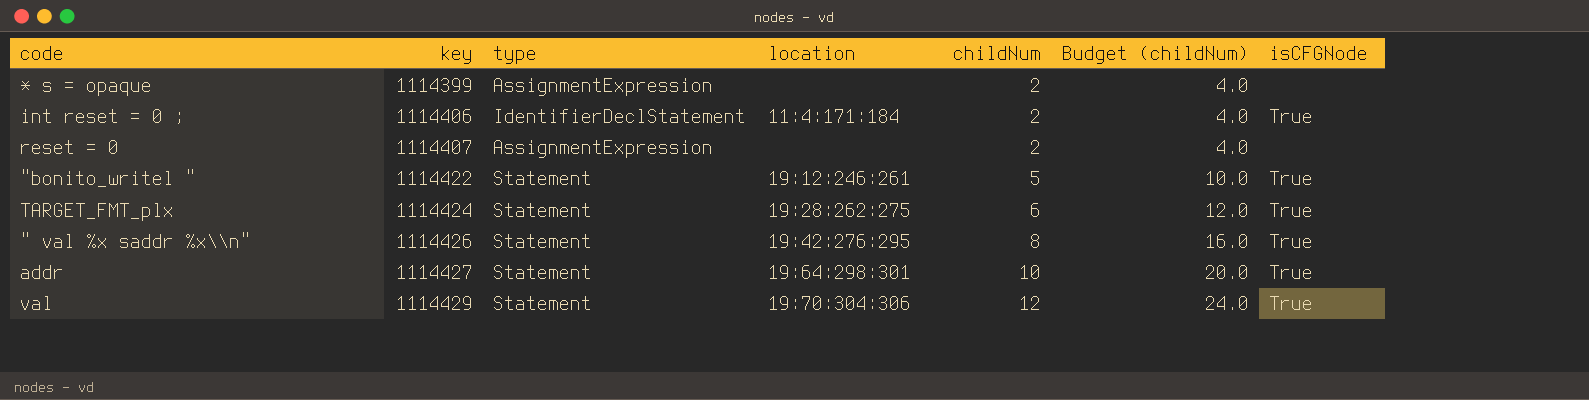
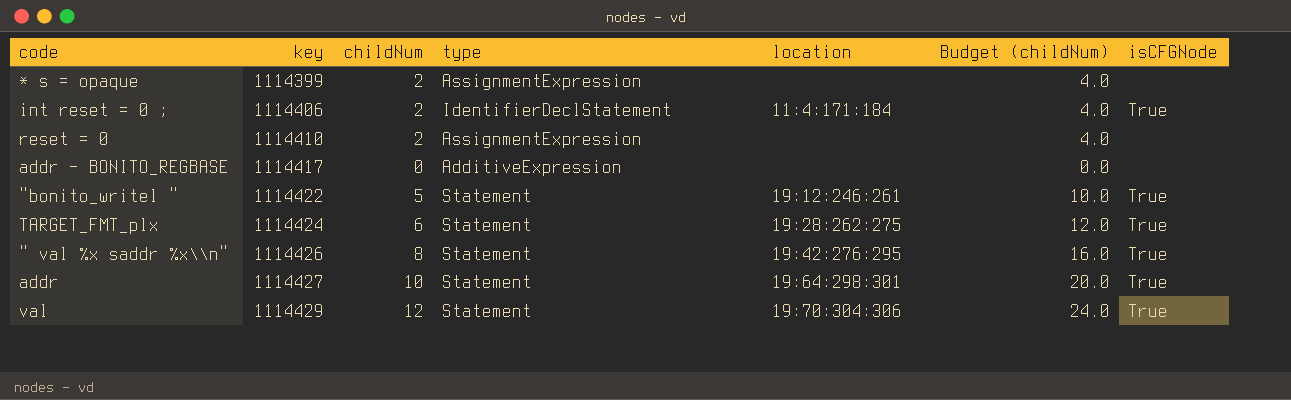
column childNum | position: 5 -> 3
reset = 0 | key: 1114407 -> 1114410
row addr - BONITO_REGBASE: none -> 1114417 | 0 | AdditiveExpression | none | 0.0 | none

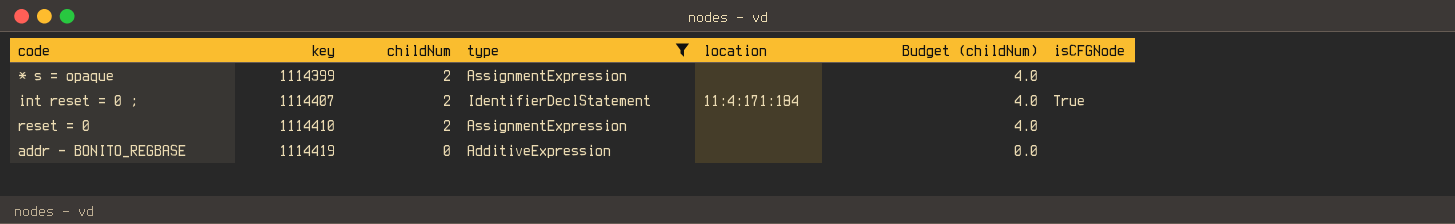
filter: none -> type != Statement
int reset = 0 ; | key: 1114406 -> 1114407
addr - BONITO_REGBASE | key: 1114417 -> 1114419

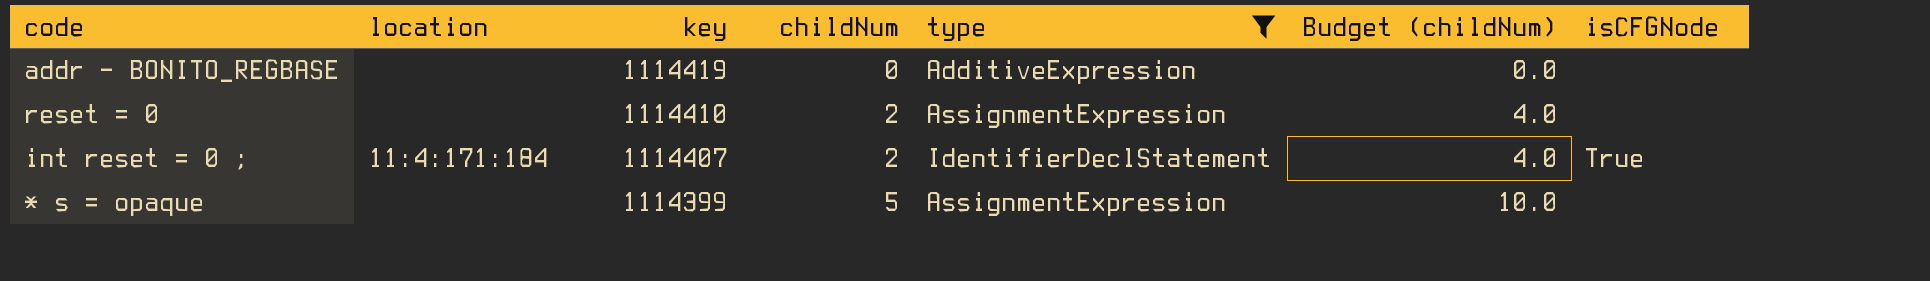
row order: key ascending -> key descending
column location | position: 5 -> 2
* s = opaque | childNum: 2 -> 5
* s = opaque | Budget (childNum): 4.0 -> 10.0

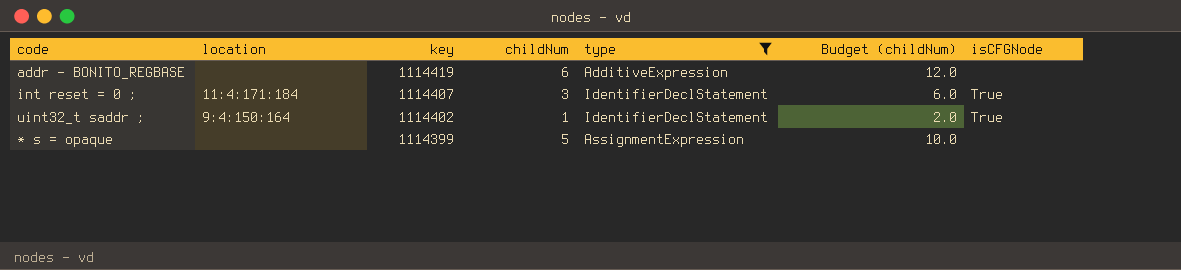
row reset = 0: none | 1114410 | 2 | AssignmentExpression | 4.0 | none -> none
addr - BONITO_REGBASE | childNum: 0 -> 6
addr - BONITO_REGBASE | Budget (childNum): 0.0 -> 12.0
int reset = 0 ; | childNum: 2 -> 3
int reset = 0 ; | Budget (childNum): 4.0 -> 6.0
row uint32_t saddr ;: none -> 9:4:150:164 | 1114402 | 1 | IdentifierDeclStatement | 2.0 | True

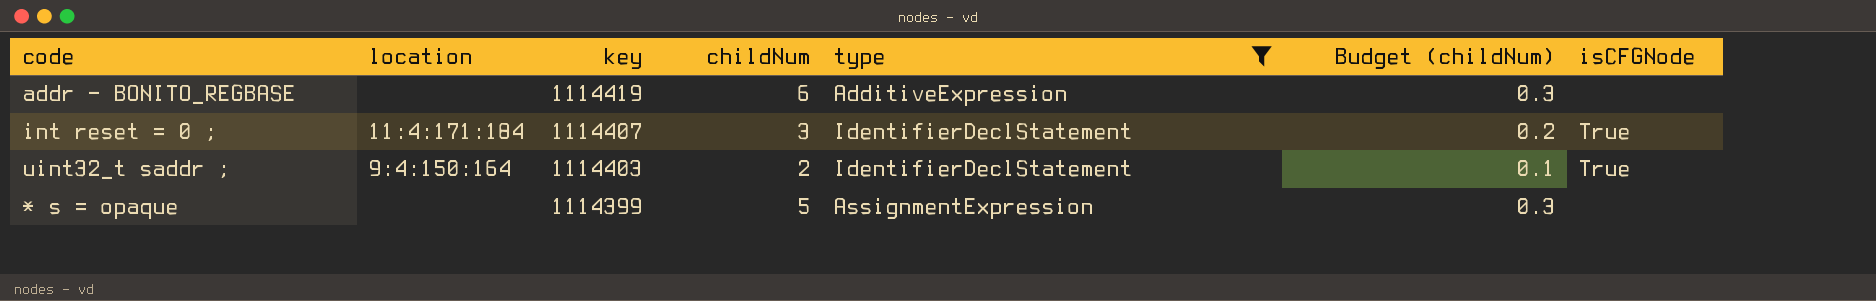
column Budget (childNum) | formula: [childNum] * 2 -> [childNum] * 0.05
uint32_t saddr ; | key: 1114402 -> 1114403
uint32_t saddr ; | childNum: 1 -> 2

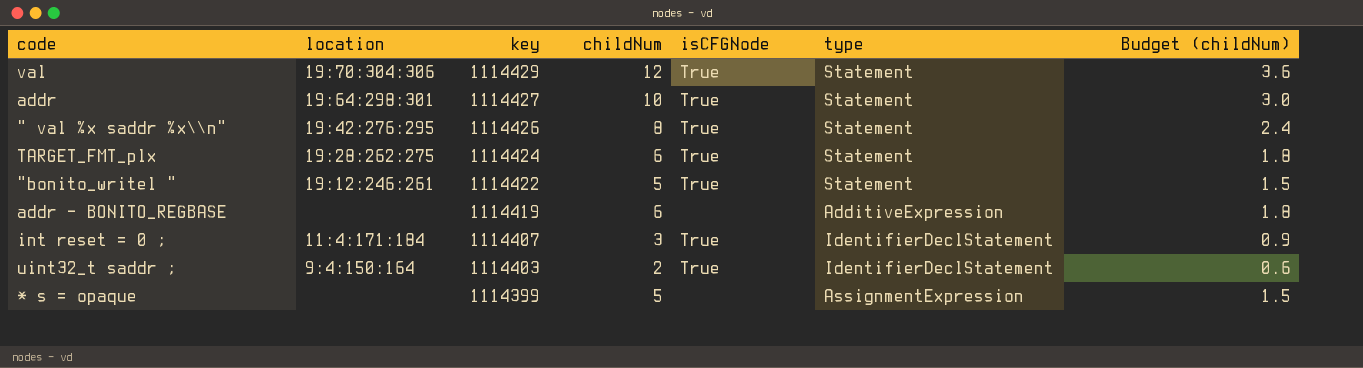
filter: type != Statement -> none
column isCFGNode | position: 7 -> 5
column Budget (childNum) | formula: [childNum] * 0.05 -> [childNum] * 0.3

